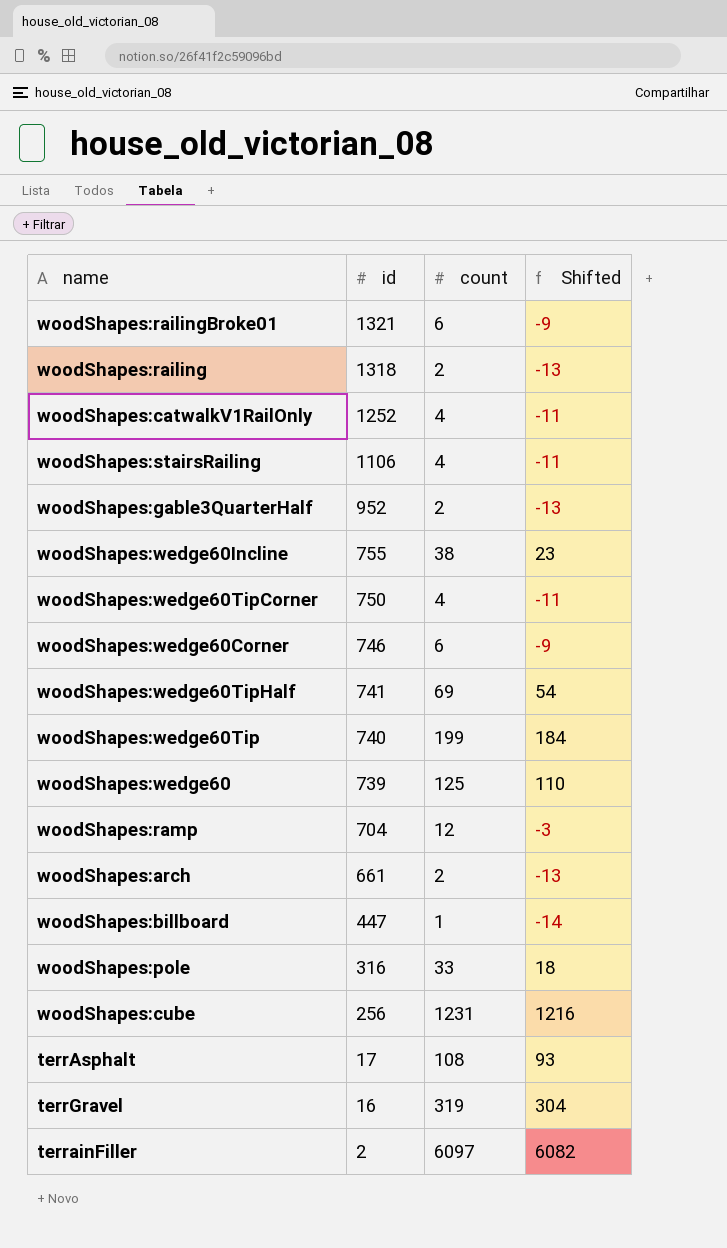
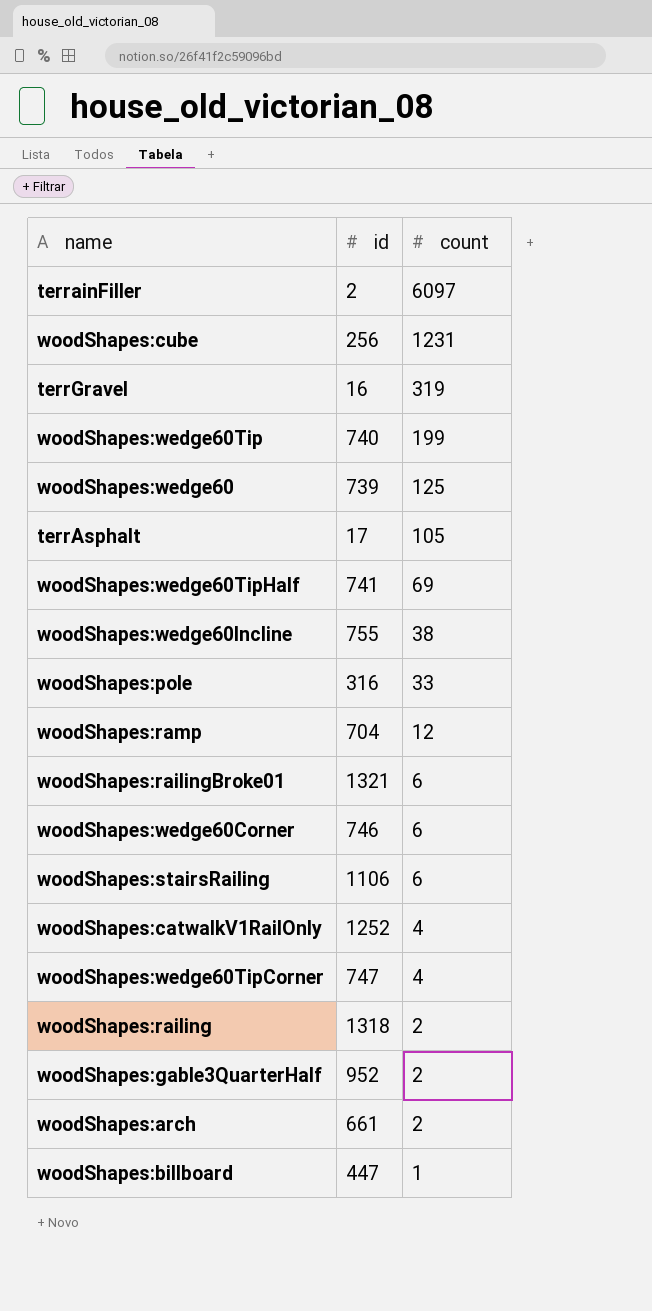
row order: id descending -> count descending
column Shifted | formula: [count] - 15 -> none
terrAsphalt | count: 108 -> 105
woodShapes:stairsRailing | count: 4 -> 6
woodShapes:wedge60TipCorner | id: 750 -> 747

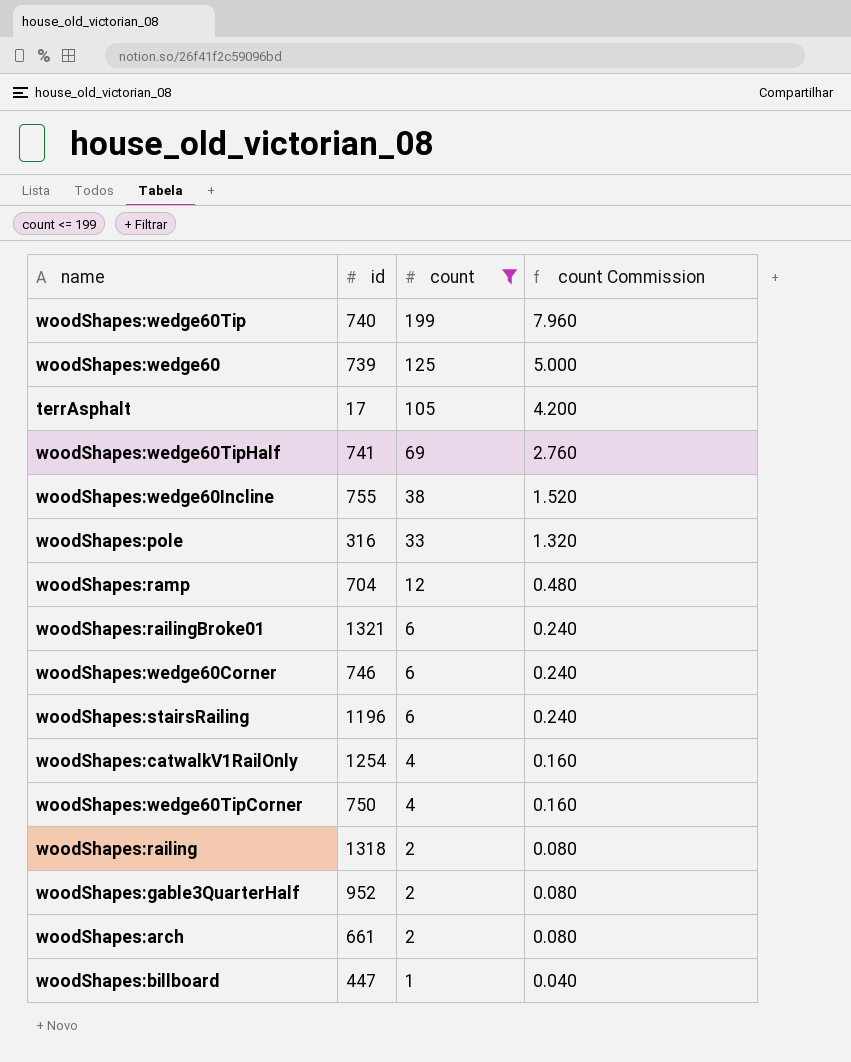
filter: none -> count <= 199
column count Commission | formula: none -> [count] * 0.04
woodShapes:stairsRailing | id: 1106 -> 1196
woodShapes:catwalkV1RailOnly | id: 1252 -> 1254
woodShapes:wedge60TipCorner | id: 747 -> 750

